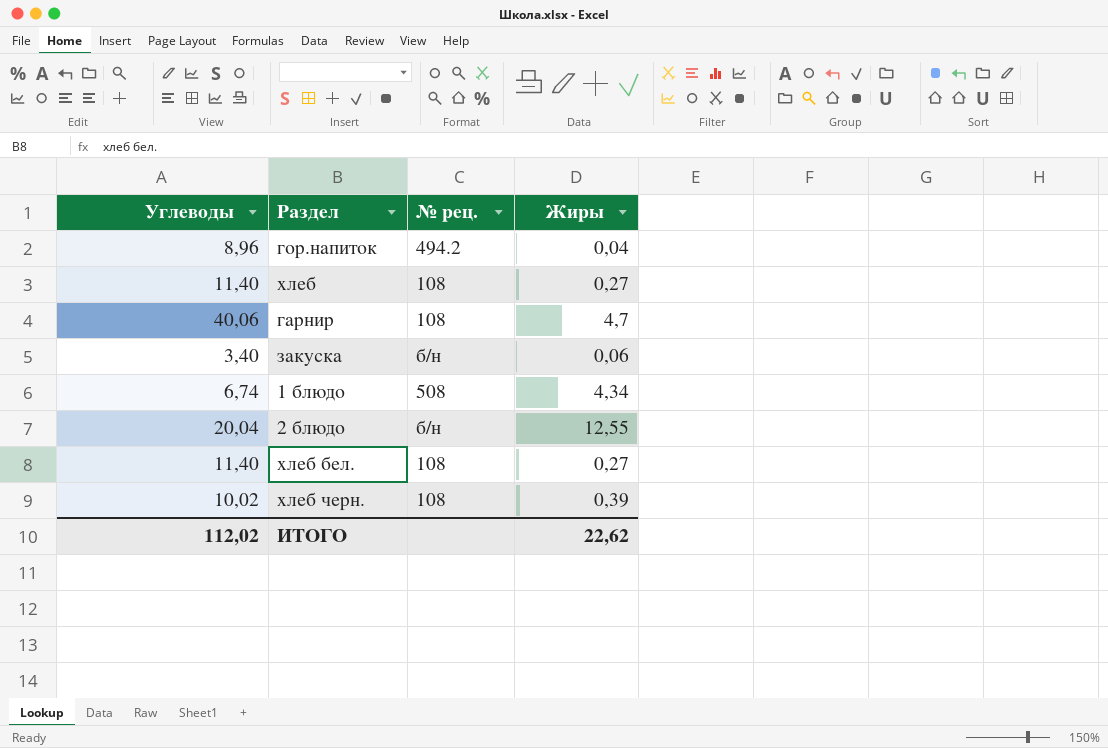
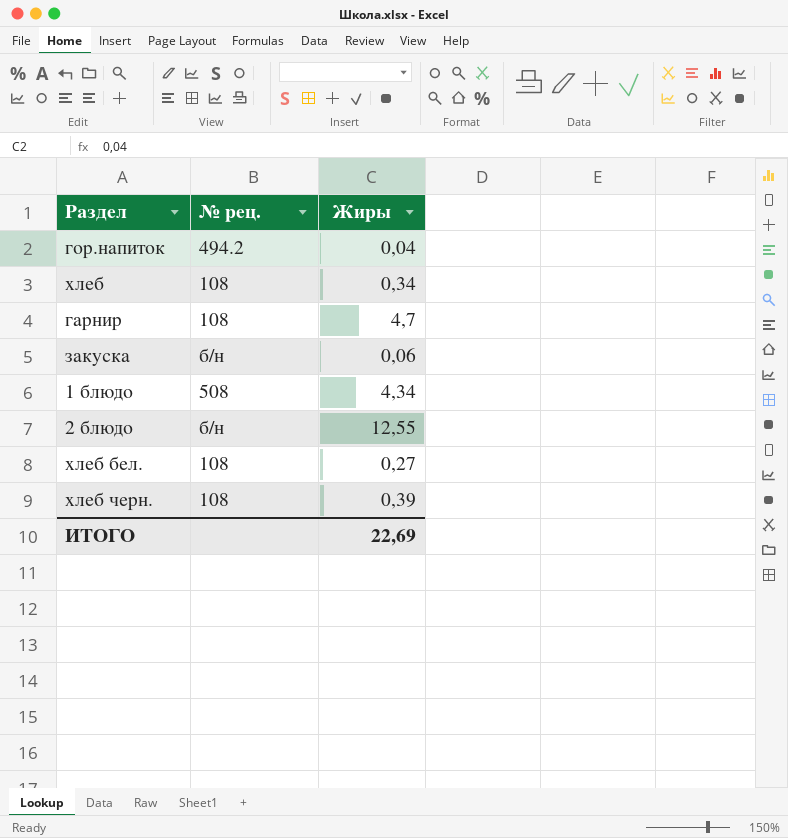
column Углеводы | position: 1 -> none
хлеб | Жиры: 0,27 -> 0,34
ИТОГО | Жиры: 22,62 -> 22,69

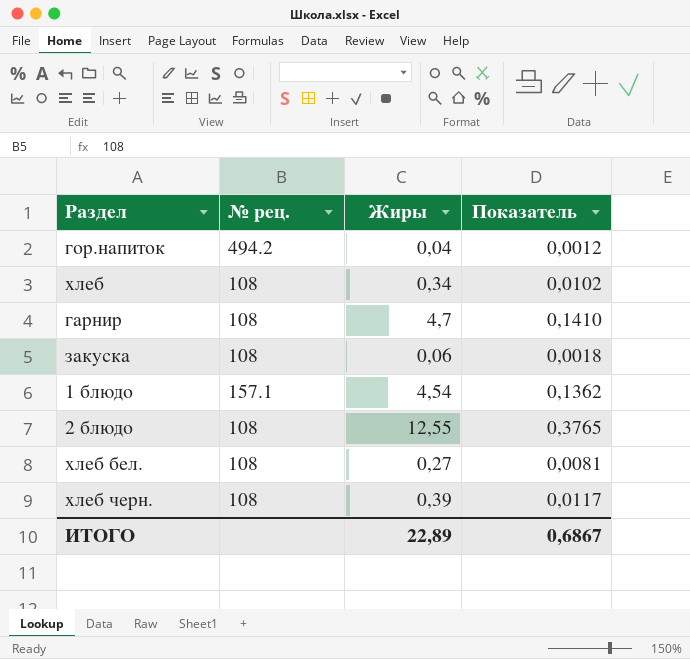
column Показатель | formula: none -> [Жиры] * 0,03
закуска | № рец.: б/н -> 108
1 блюдо | № рец.: 508 -> 157.1
1 блюдо | Жиры: 4,34 -> 4,54
2 блюдо | № рец.: б/н -> 108
ИТОГО | Жиры: 22,69 -> 22,89

